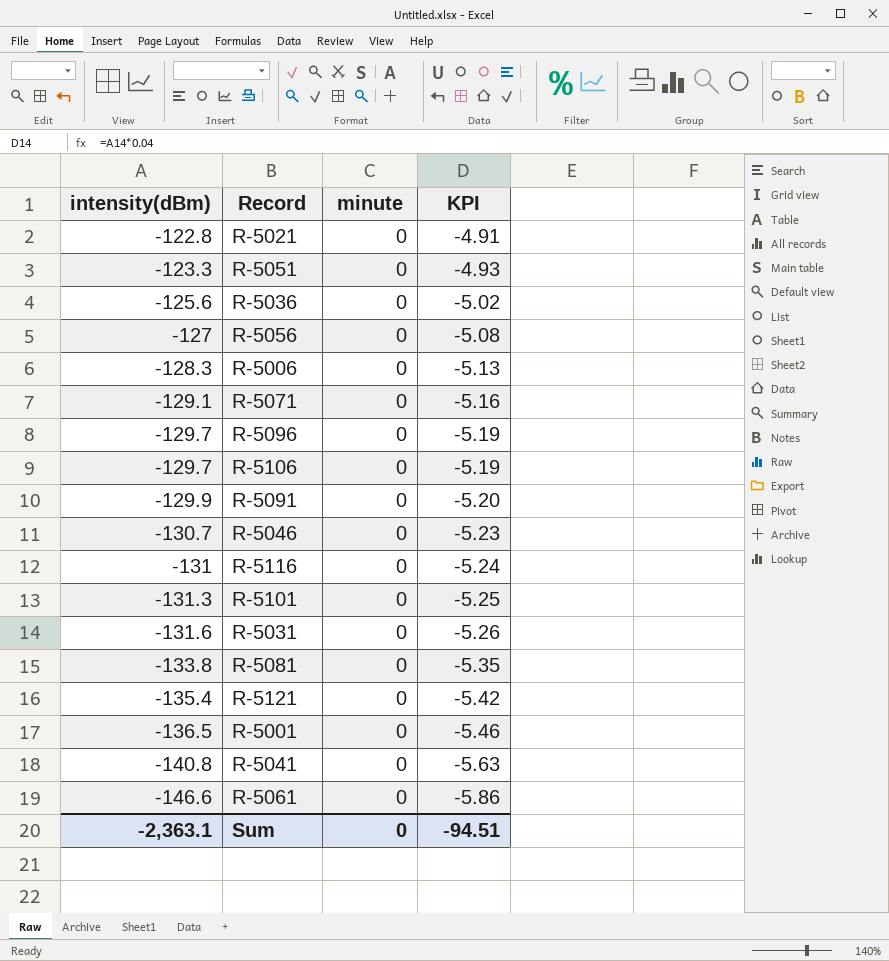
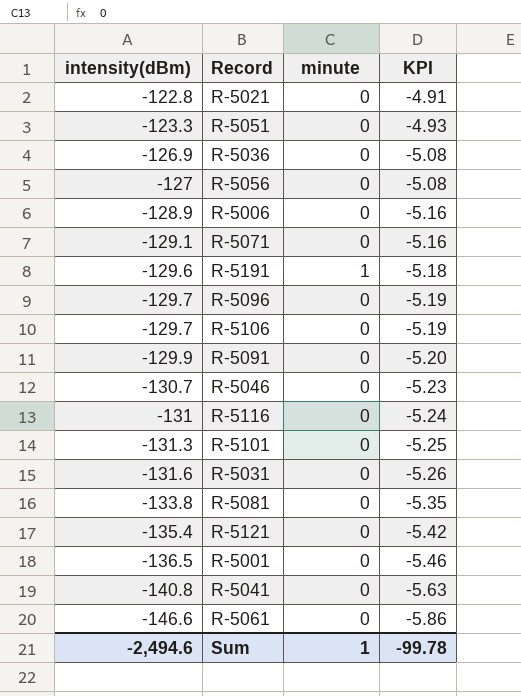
R-5036 | intensity(dBm): -125.6 -> -126.9
R-5036 | KPI: -5.02 -> -5.08
R-5006 | intensity(dBm): -128.3 -> -128.9
R-5006 | KPI: -5.13 -> -5.16
row R-5191: none -> -129.6 | 1 | -5.18
Sum | intensity(dBm): -2,363.1 -> -2,494.6
Sum | minute: 0 -> 1
Sum | KPI: -94.51 -> -99.78

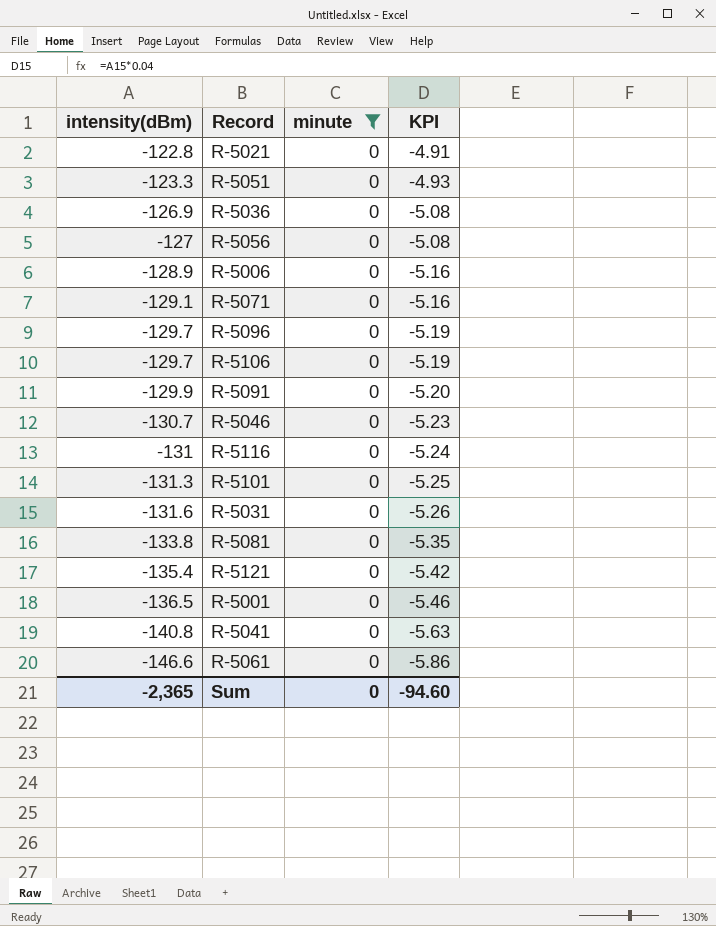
filter: none -> minute = 0
Sum | intensity(dBm): -2,494.6 -> -2,365
Sum | minute: 1 -> 0
Sum | KPI: -99.78 -> -94.60

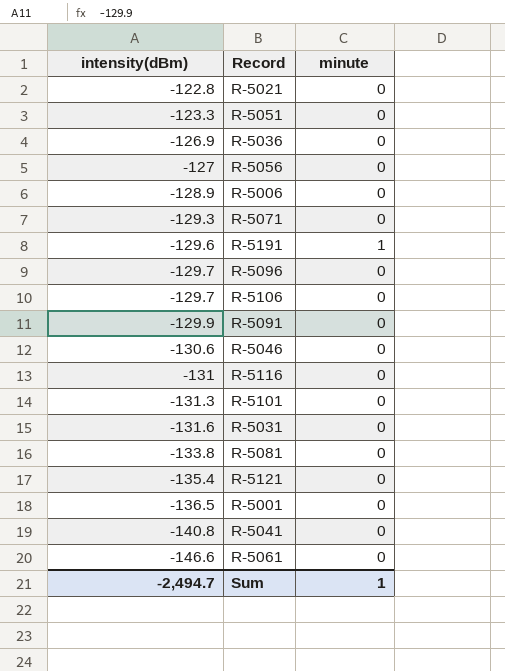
filter: minute = 0 -> none
column KPI | formula: [intensity(dBm)] * 0.04 -> none
R-5071 | intensity(dBm): -129.1 -> -129.3
R-5046 | intensity(dBm): -130.7 -> -130.6
Sum | intensity(dBm): -2,365 -> -2,494.7
Sum | minute: 0 -> 1

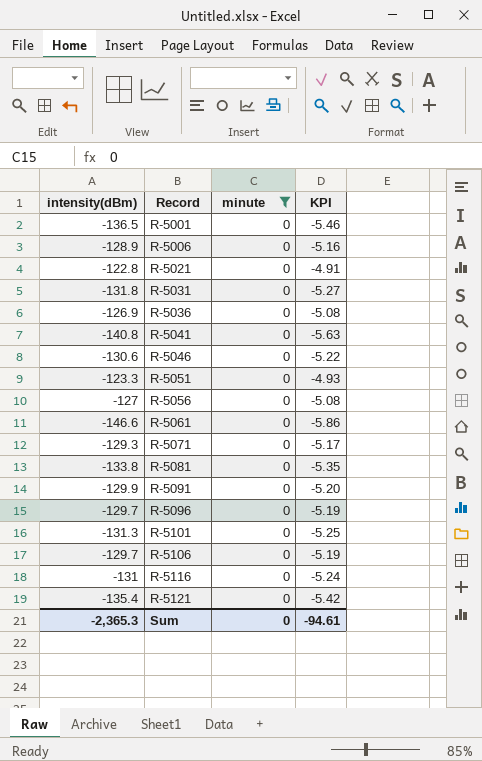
filter: none -> minute = 0
row order: intensity(dBm) descending -> Record ascending
column KPI | formula: none -> [intensity(dBm)] * 0.04
R-5031 | intensity(dBm): -131.6 -> -131.8
Sum | intensity(dBm): -2,494.7 -> -2,365.3
Sum | minute: 1 -> 0

